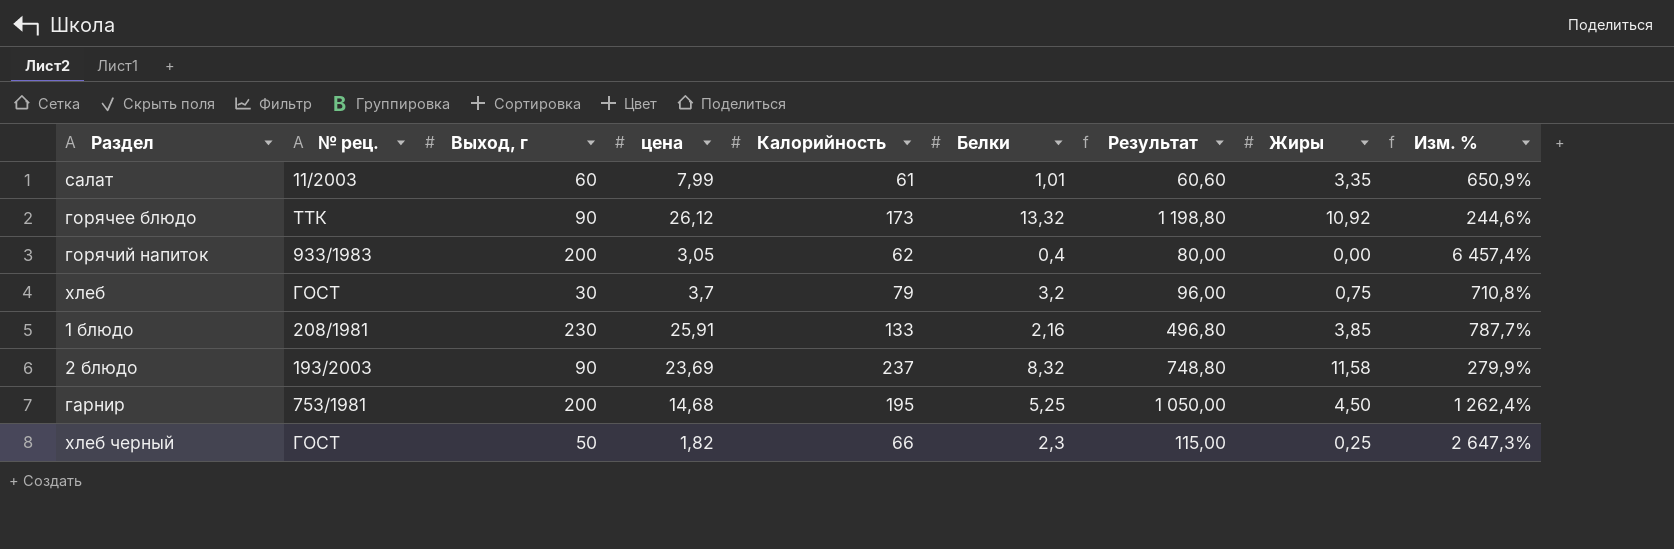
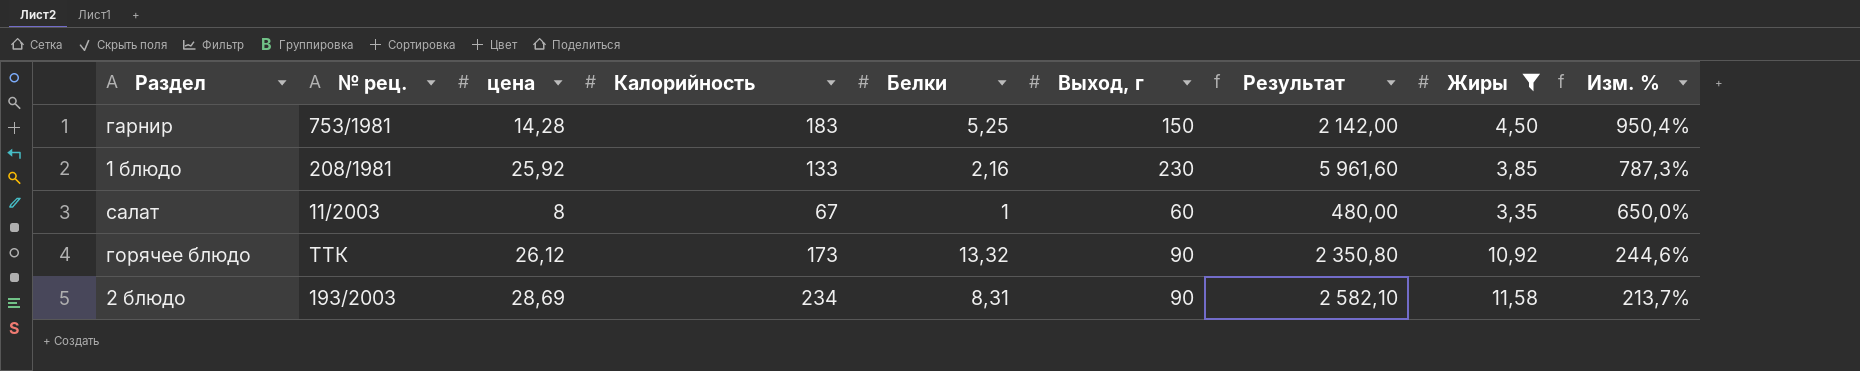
filter: none -> Жиры >= 3,35
row order: none -> Изм. % descending
column Выход, г | position: 3 -> 6
column Результат | formula: [Выход, г] * [Белки] -> [цена] * [Выход, г]
гарнир | цена: 14,68 -> 14,28
гарнир | Калорийность: 195 -> 183
гарнир | Выход, г: 200 -> 150
гарнир | Изм. %: 1 262,4% -> 950,4%
1 блюдо | цена: 25,91 -> 25,92
1 блюдо | Изм. %: 787,7% -> 787,3%
салат | цена: 7,99 -> 8
салат | Калорийность: 61 -> 67
салат | Белки: 1,01 -> 1
салат | Изм. %: 650,9% -> 650,0%
2 блюдо | цена: 23,69 -> 28,69
2 блюдо | Калорийность: 237 -> 234
2 блюдо | Белки: 8,32 -> 8,31
2 блюдо | Изм. %: 279,9% -> 213,7%

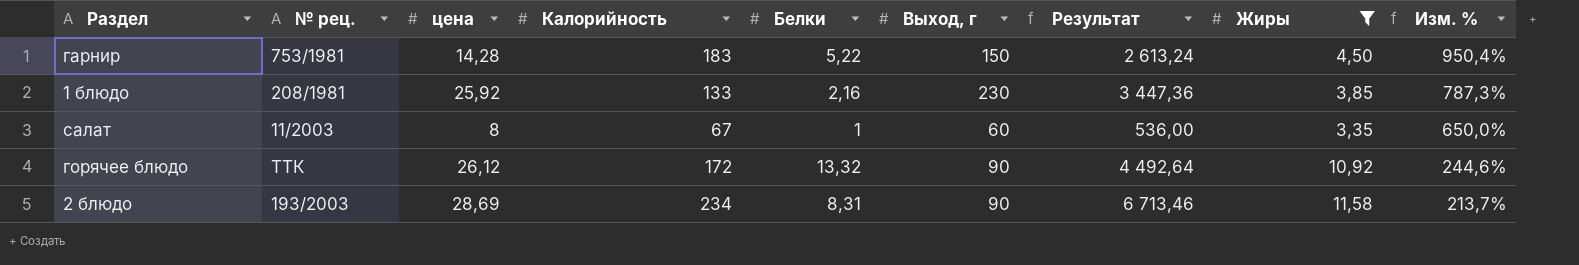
column Результат | formula: [цена] * [Выход, г] -> [цена] * [Калорийность]
гарнир | Белки: 5,25 -> 5,22
горячее блюдо | Калорийность: 173 -> 172

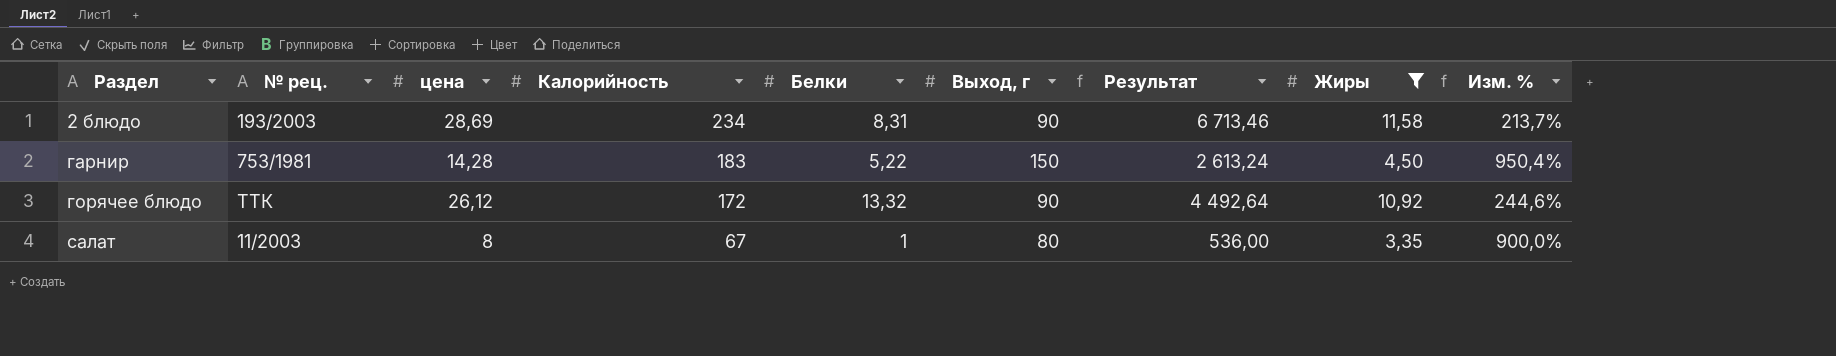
row order: Изм. % descending -> Раздел ascending
row 1 блюдо: 208/1981 | 25,92 | 133 | 2,16 | 230 | 3 447,36 | 3,85 | 787,3% -> none
салат | Выход, г: 60 -> 80
салат | Изм. %: 650,0% -> 900,0%

